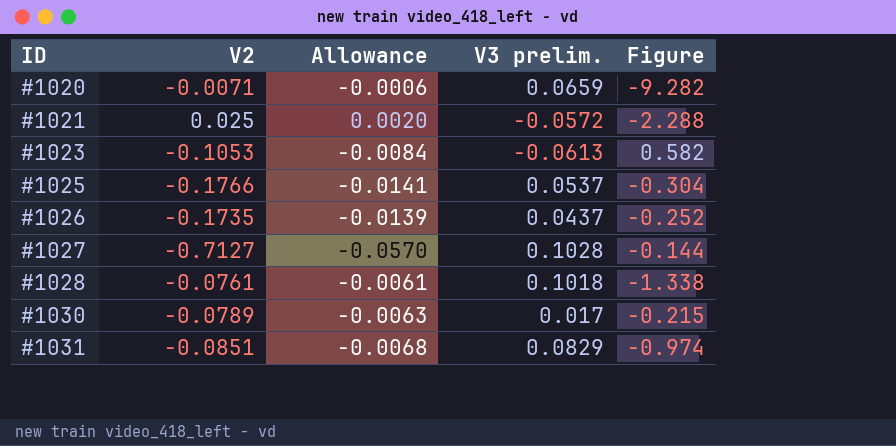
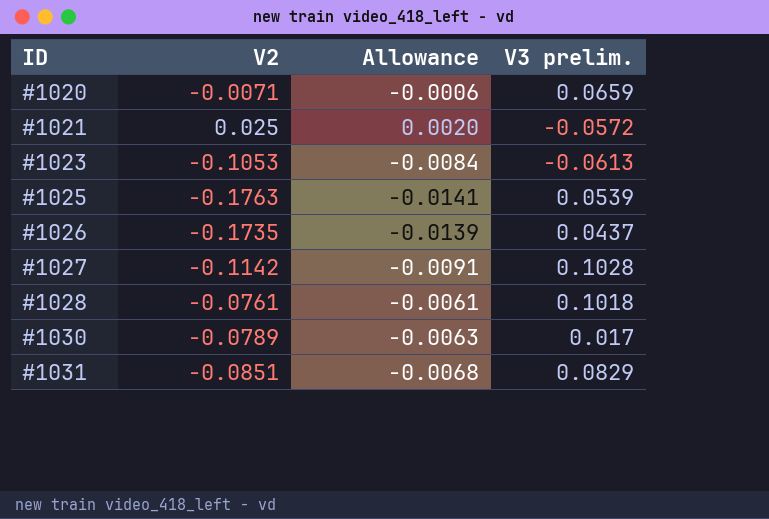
column Figure | formula: [V3 prelim.] / [V2] -> none
#1025 | V2: -0.1766 -> -0.1763
#1025 | V3 prelim.: 0.0537 -> 0.0539
#1027 | V2: -0.7127 -> -0.1142
#1027 | Allowance: -0.0570 -> -0.0091

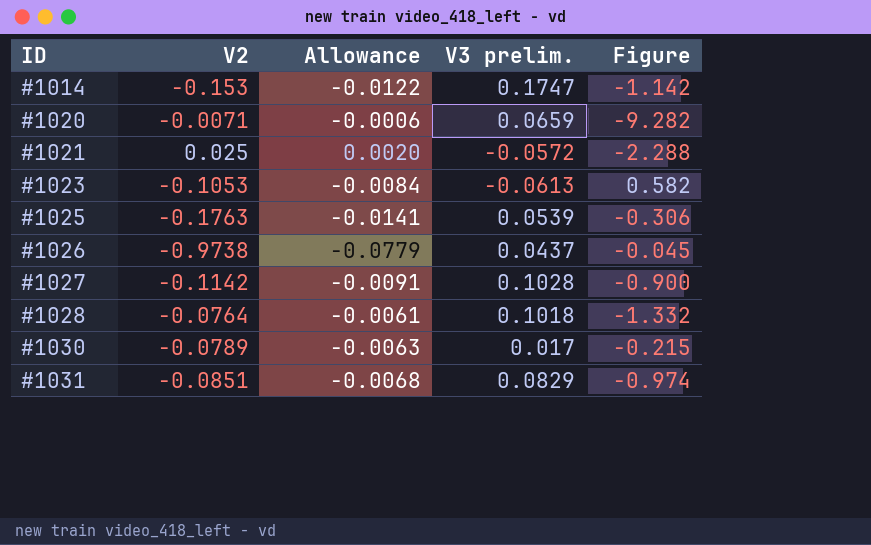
column Figure | formula: none -> [V3 prelim.] / [V2]
row #1014: none -> -0.153 | -0.0122 | 0.1747 | -1.142
#1026 | V2: -0.1735 -> -0.9738
#1026 | Allowance: -0.0139 -> -0.0779
#1028 | V2: -0.0761 -> -0.0764

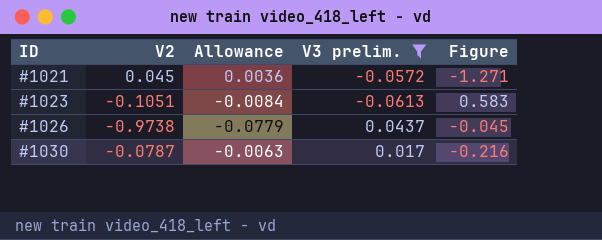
filter: none -> V3 prelim. <= 0.0437
#1021 | V2: 0.025 -> 0.045
#1021 | Allowance: 0.0020 -> 0.0036
#1021 | Figure: -2.288 -> -1.271
#1023 | V2: -0.1053 -> -0.1051
#1023 | Figure: 0.582 -> 0.583
#1030 | V2: -0.0789 -> -0.0787
#1030 | Figure: -0.215 -> -0.216

